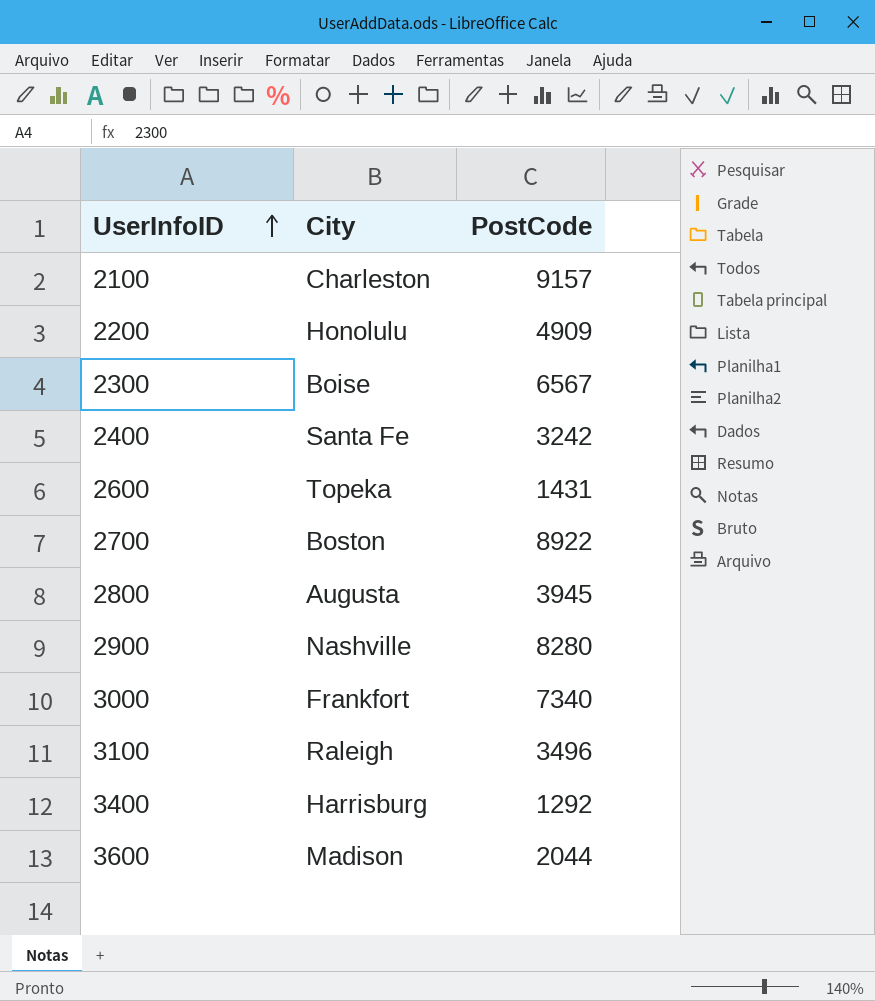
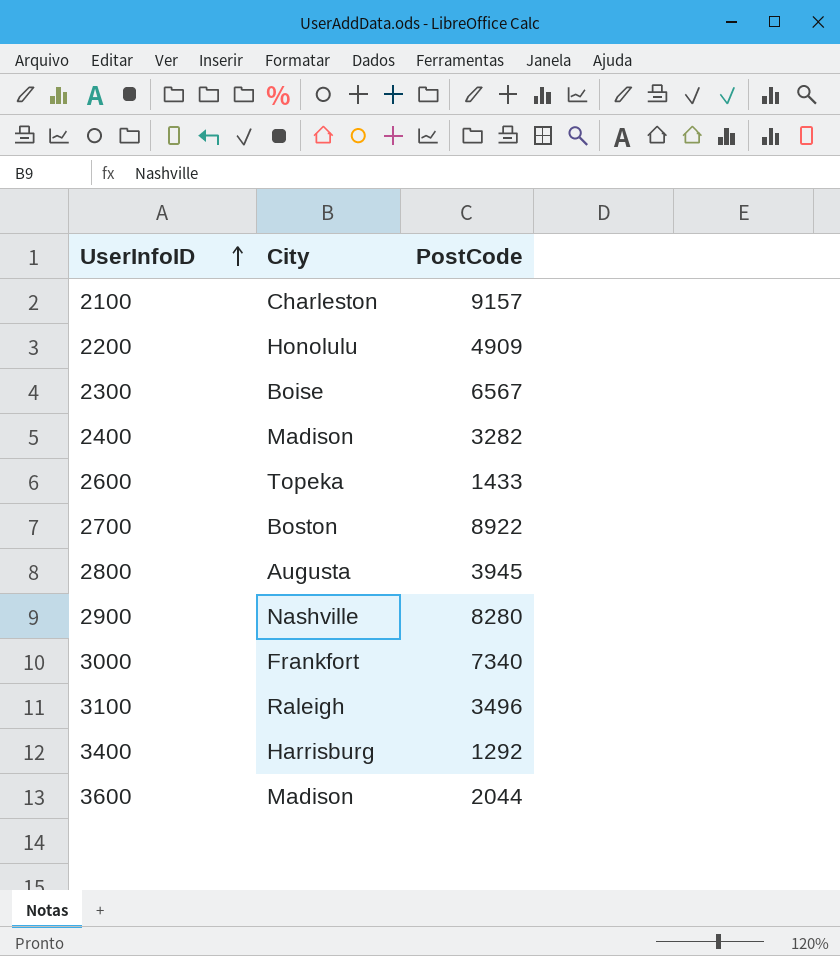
2400 | City: Santa Fe -> Madison
2400 | PostCode: 3242 -> 3282
2600 | PostCode: 1431 -> 1433

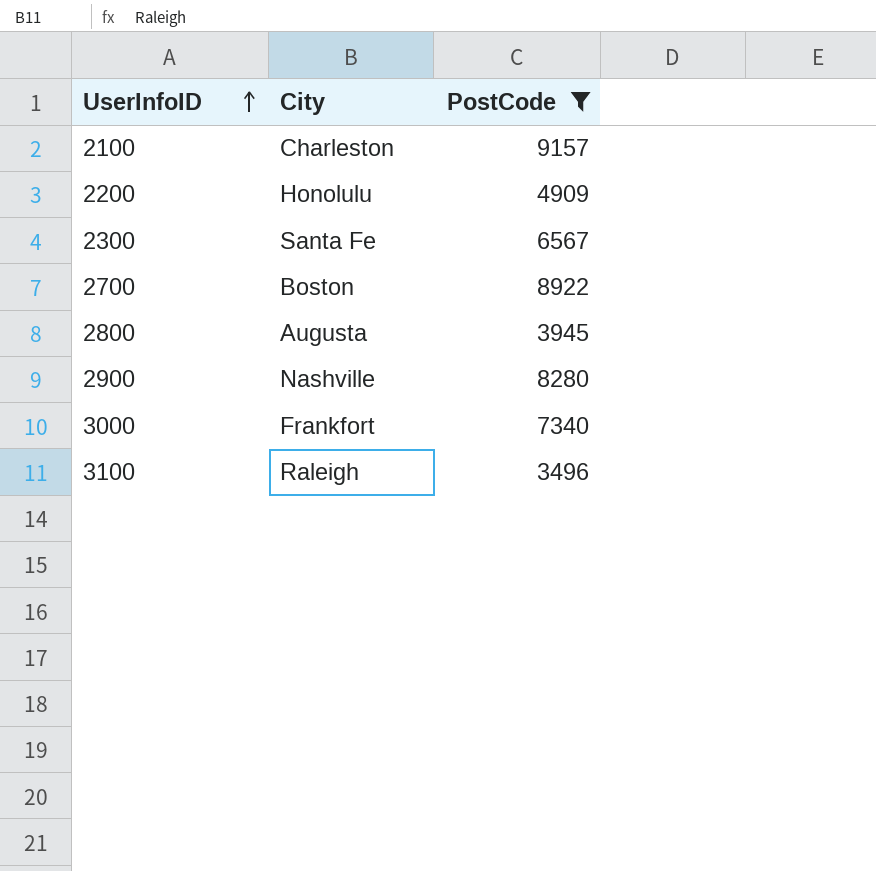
filter: none -> PostCode >= 3496
2300 | City: Boise -> Santa Fe

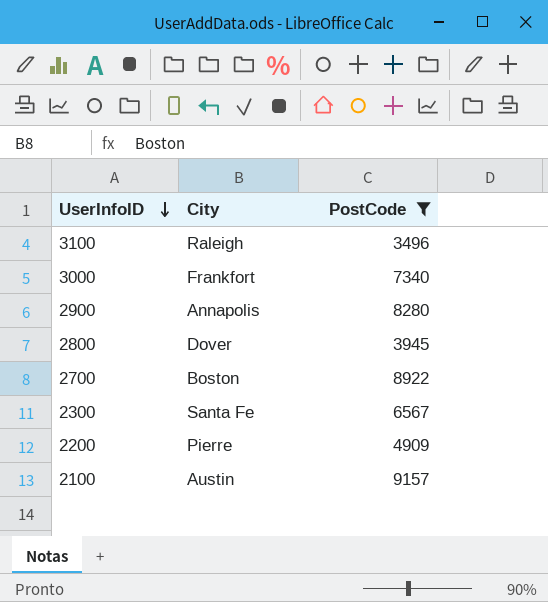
row order: UserInfoID ascending -> UserInfoID descending
2900 | City: Nashville -> Annapolis
2800 | City: Augusta -> Dover
2200 | City: Honolulu -> Pierre
2100 | City: Charleston -> Austin

